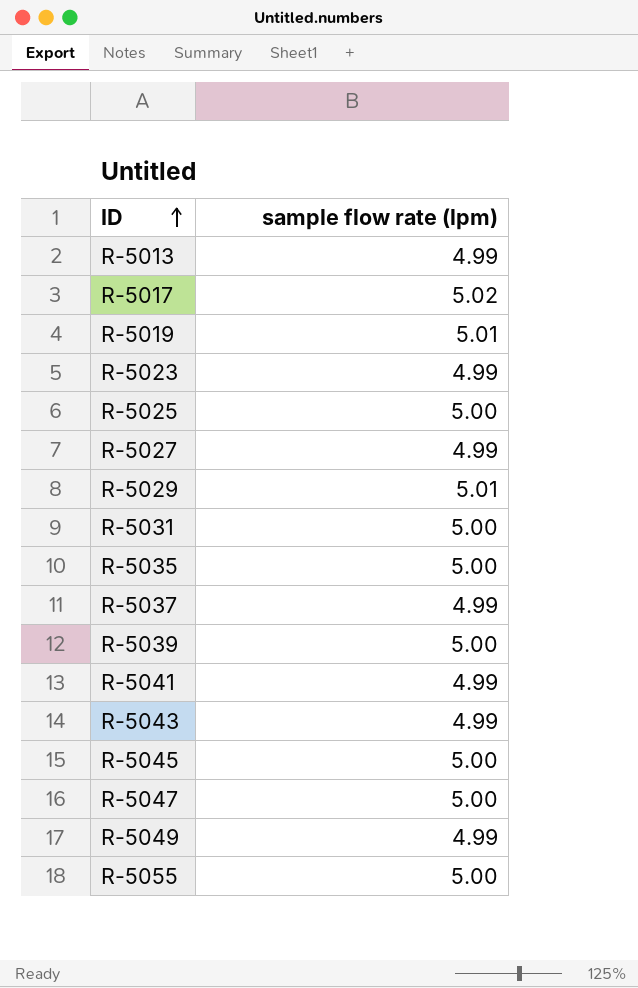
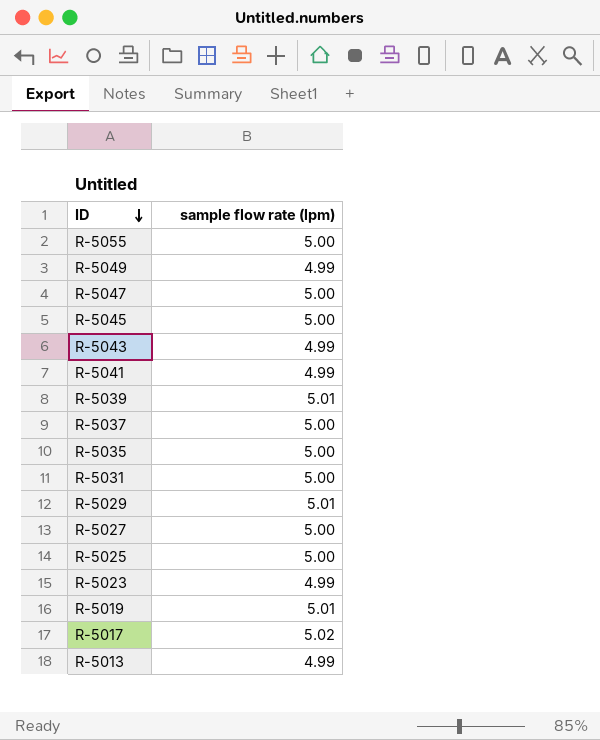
row order: ID ascending -> ID descending
R-5039 | sample flow rate (lpm): 5.00 -> 5.01
R-5037 | sample flow rate (lpm): 4.99 -> 5.00
R-5027 | sample flow rate (lpm): 4.99 -> 5.00

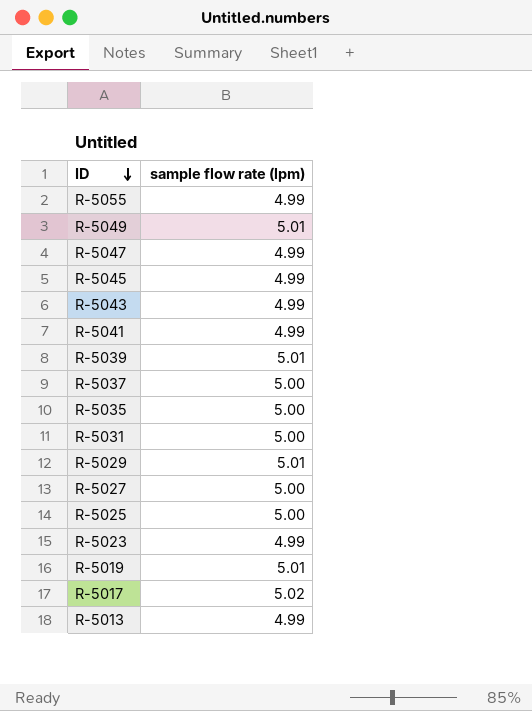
R-5055 | sample flow rate (lpm): 5.00 -> 4.99
R-5049 | sample flow rate (lpm): 4.99 -> 5.01
R-5047 | sample flow rate (lpm): 5.00 -> 4.99
R-5045 | sample flow rate (lpm): 5.00 -> 4.99

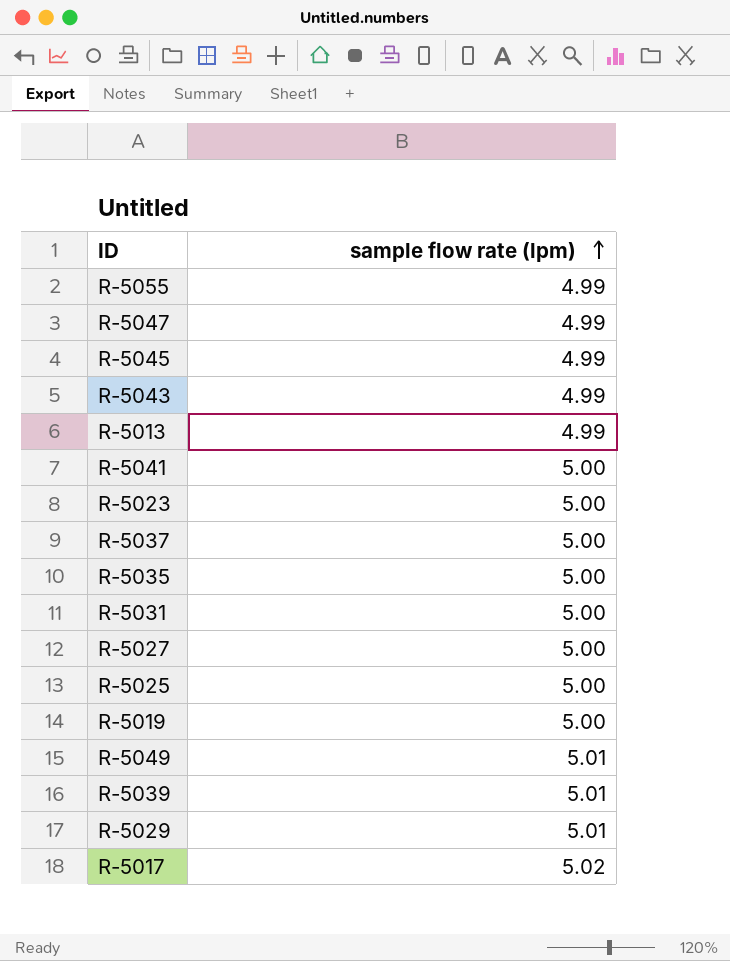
row order: ID descending -> sample flow rate (lpm) ascending
R-5041 | sample flow rate (lpm): 4.99 -> 5.00
R-5023 | sample flow rate (lpm): 4.99 -> 5.00
R-5019 | sample flow rate (lpm): 5.01 -> 5.00

